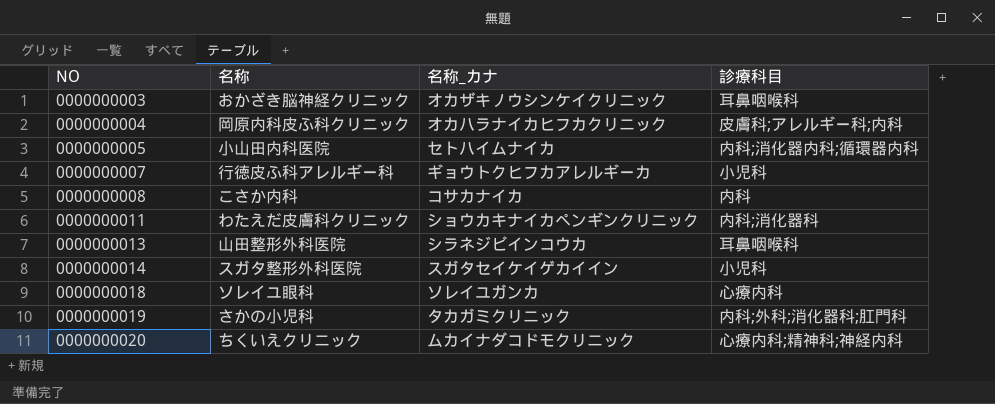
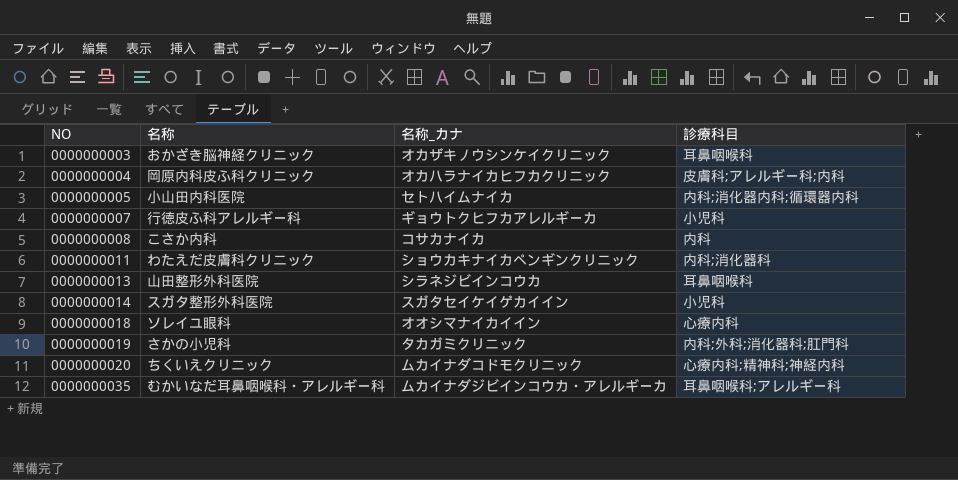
0000000018 | 名称_カナ: ソレイユガンカ -> オオシマナイカイイン
row 0000000035: none -> むかいなだ耳鼻咽喉科・アレルギー科 | ムカイナダジビインコウカ・アレルギーカ | 耳鼻咽喉科;アレルギー科

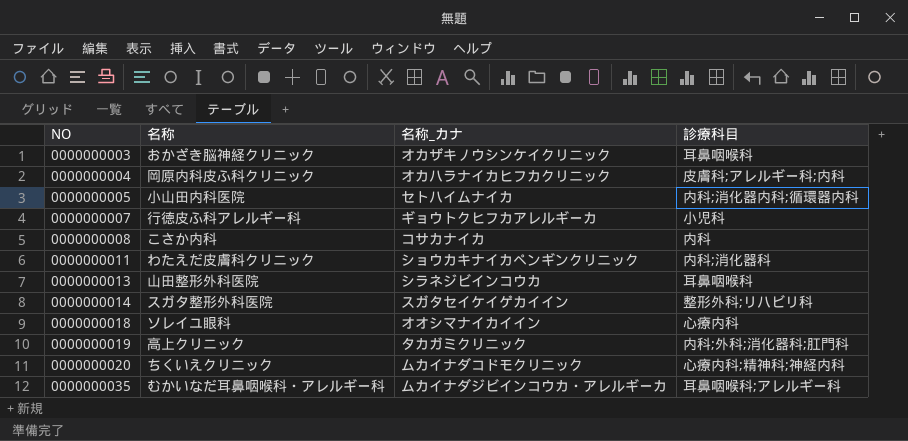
0000000014 | 診療科目: 小児科 -> 整形外科;リハビリ科
0000000019 | 名称: さかの小児科 -> 高上クリニック

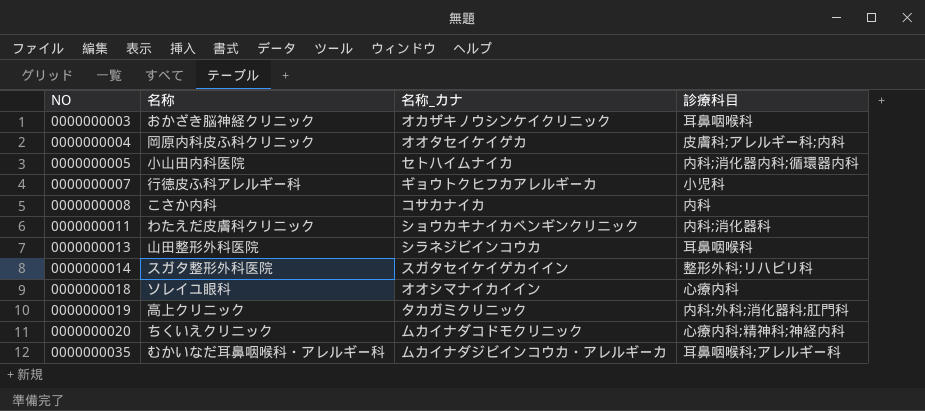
0000000004 | 名称_カナ: オカハラナイカヒフカクリニック -> オオタセイケイゲカ

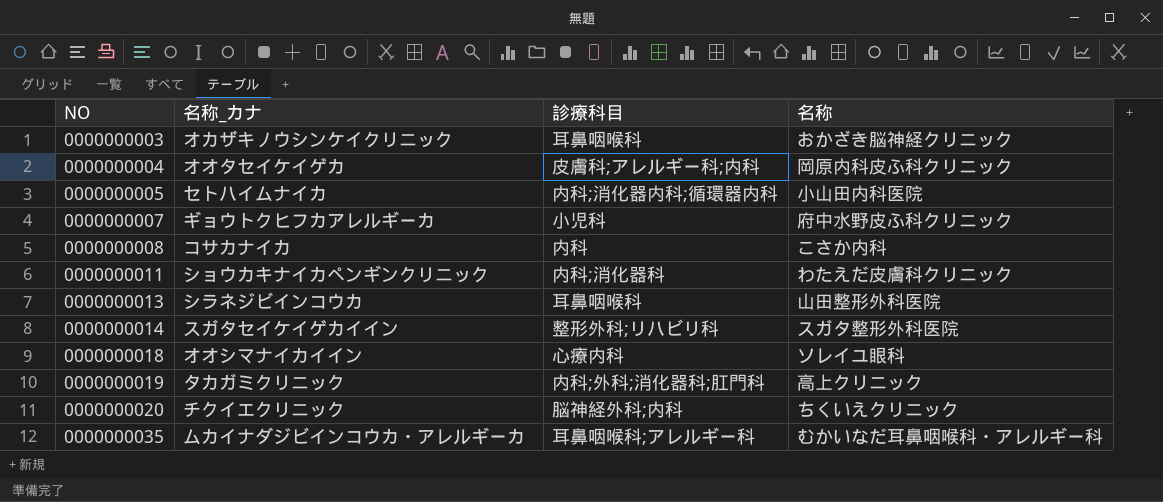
column 名称 | position: 2 -> 4
0000000007 | 名称: 行徳皮ふ科アレルギー科 -> 府中水野皮ふ科クリニック
0000000020 | 名称_カナ: ムカイナダコドモクリニック -> チクイエクリニック
0000000020 | 診療科目: 心療内科;精神科;神経内科 -> 脳神経外科;内科

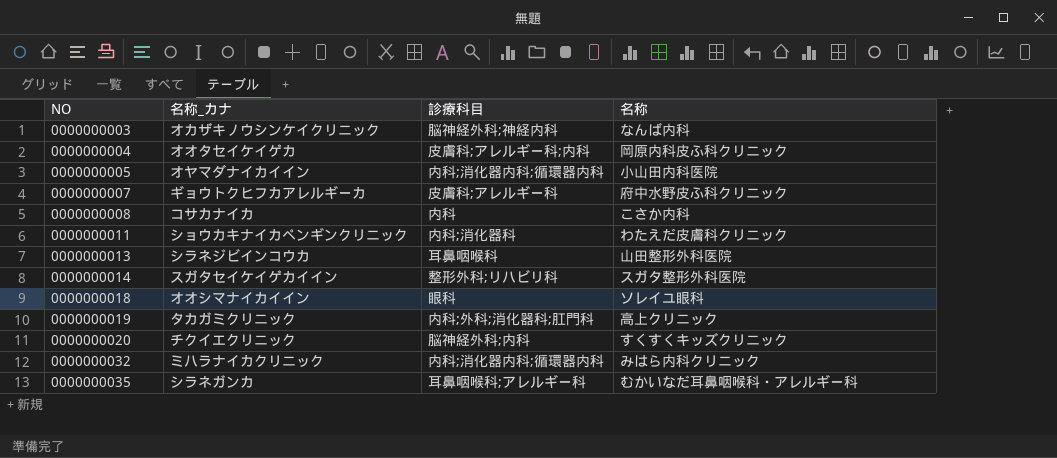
0000000003 | 診療科目: 耳鼻咽喉科 -> 脳神経外科;神経内科
0000000003 | 名称: おかざき脳神経クリニック -> なんば内科
0000000005 | 名称_カナ: セトハイムナイカ -> オヤマダナイカイイン
0000000007 | 診療科目: 小児科 -> 皮膚科;アレルギー科
0000000018 | 診療科目: 心療内科 -> 眼科
0000000020 | 名称: ちくいえクリニック -> すくすくキッズクリニック
row 0000000032: none -> ミハラナイカクリニック | 内科;消化器内科;循環器内科 | みはら内科クリニック
0000000035 | 名称_カナ: ムカイナダジビインコウカ・アレルギーカ -> シラネガンカ

